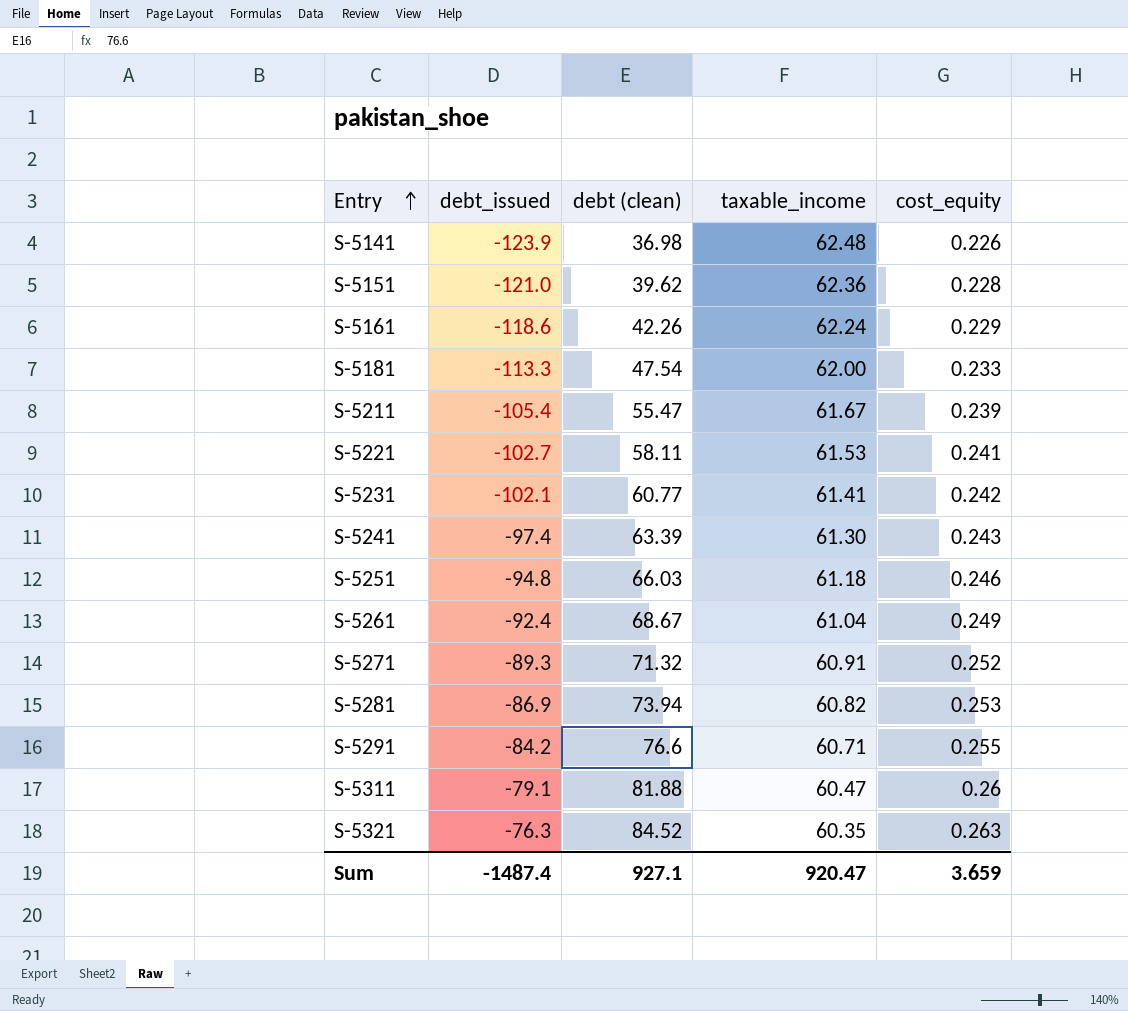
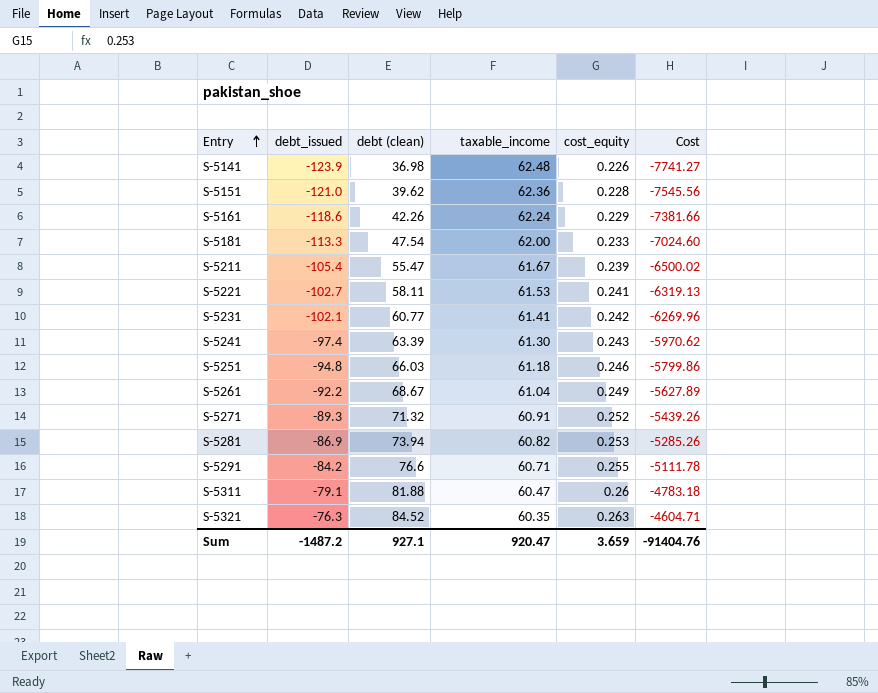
column Cost | formula: none -> [debt_issued] * [taxable_income]
S-5261 | debt_issued: -92.4 -> -92.2
Sum | debt_issued: -1487.4 -> -1487.2

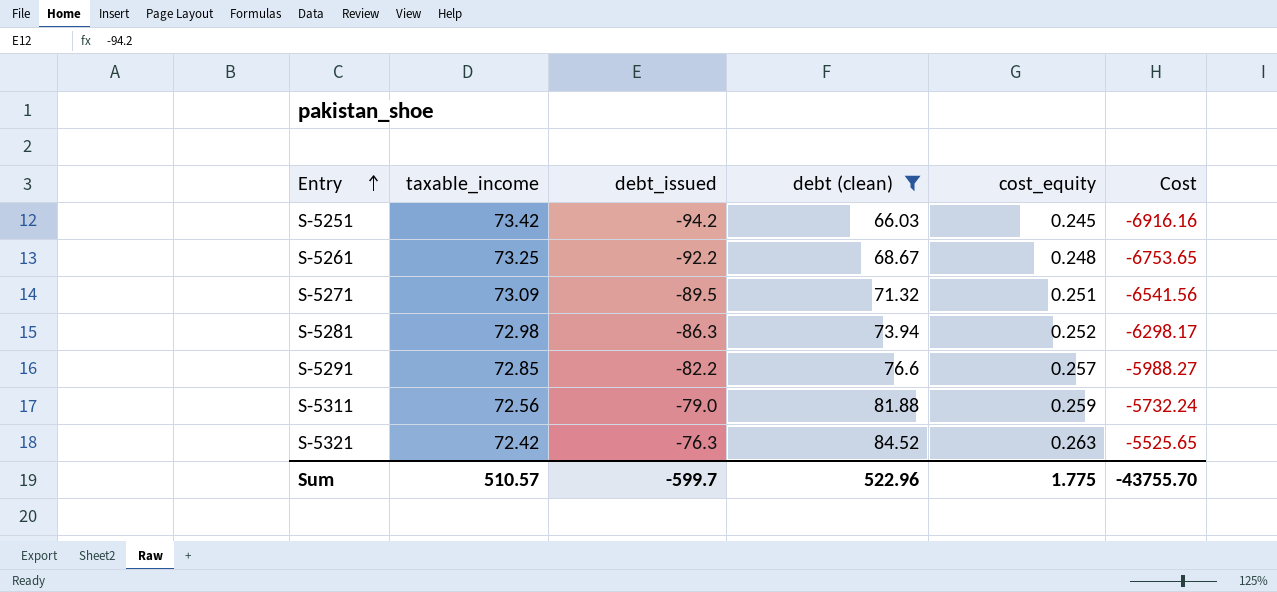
filter: none -> debt (clean) >= 66.03
column taxable_income | position: 4 -> 2
S-5251 | taxable_income: 61.18 -> 73.42
S-5251 | debt_issued: -94.8 -> -94.2
S-5251 | cost_equity: 0.246 -> 0.245
S-5251 | Cost: -5799.86 -> -6916.16
S-5261 | taxable_income: 61.04 -> 73.25
S-5261 | cost_equity: 0.249 -> 0.248
S-5261 | Cost: -5627.89 -> -6753.65
S-5271 | taxable_income: 60.91 -> 73.09
S-5271 | debt_issued: -89.3 -> -89.5
S-5271 | cost_equity: 0.252 -> 0.251
S-5271 | Cost: -5439.26 -> -6541.56
S-5281 | taxable_income: 60.82 -> 72.98
S-5281 | debt_issued: -86.9 -> -86.3
S-5281 | cost_equity: 0.253 -> 0.252
S-5281 | Cost: -5285.26 -> -6298.17
S-5291 | taxable_income: 60.71 -> 72.85
S-5291 | debt_issued: -84.2 -> -82.2
S-5291 | cost_equity: 0.255 -> 0.257
S-5291 | Cost: -5111.78 -> -5988.27
S-5311 | taxable_income: 60.47 -> 72.56
S-5311 | debt_issued: -79.1 -> -79.0
S-5311 | cost_equity: 0.26 -> 0.259
S-5311 | Cost: -4783.18 -> -5732.24
S-5321 | taxable_income: 60.35 -> 72.42
S-5321 | Cost: -4604.71 -> -5525.65
Sum | taxable_income: 920.47 -> 510.57
Sum | debt_issued: -1487.2 -> -599.7
Sum | debt (clean): 927.1 -> 522.96
Sum | cost_equity: 3.659 -> 1.775
Sum | Cost: -91404.76 -> -43755.70

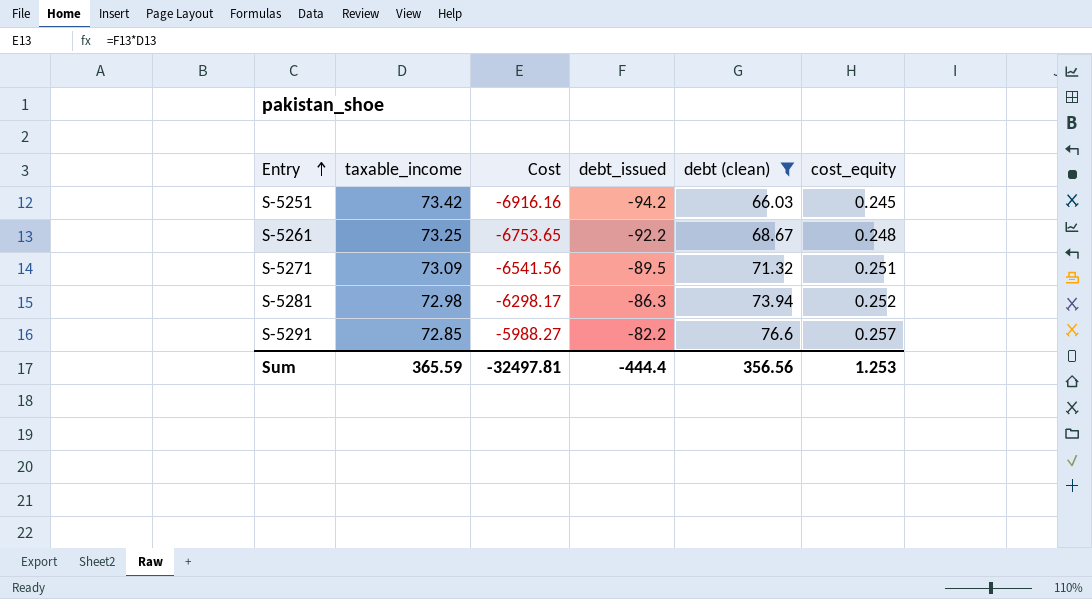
column Cost | position: 6 -> 3
row S-5311: 72.56 | -79.0 | 81.88 | 0.259 | -5732.24 -> none
row S-5321: 72.42 | -76.3 | 84.52 | 0.263 | -5525.65 -> none
Sum | taxable_income: 510.57 -> 365.59
Sum | Cost: -43755.70 -> -32497.81
Sum | debt_issued: -599.7 -> -444.4
Sum | debt (clean): 522.96 -> 356.56
Sum | cost_equity: 1.775 -> 1.253

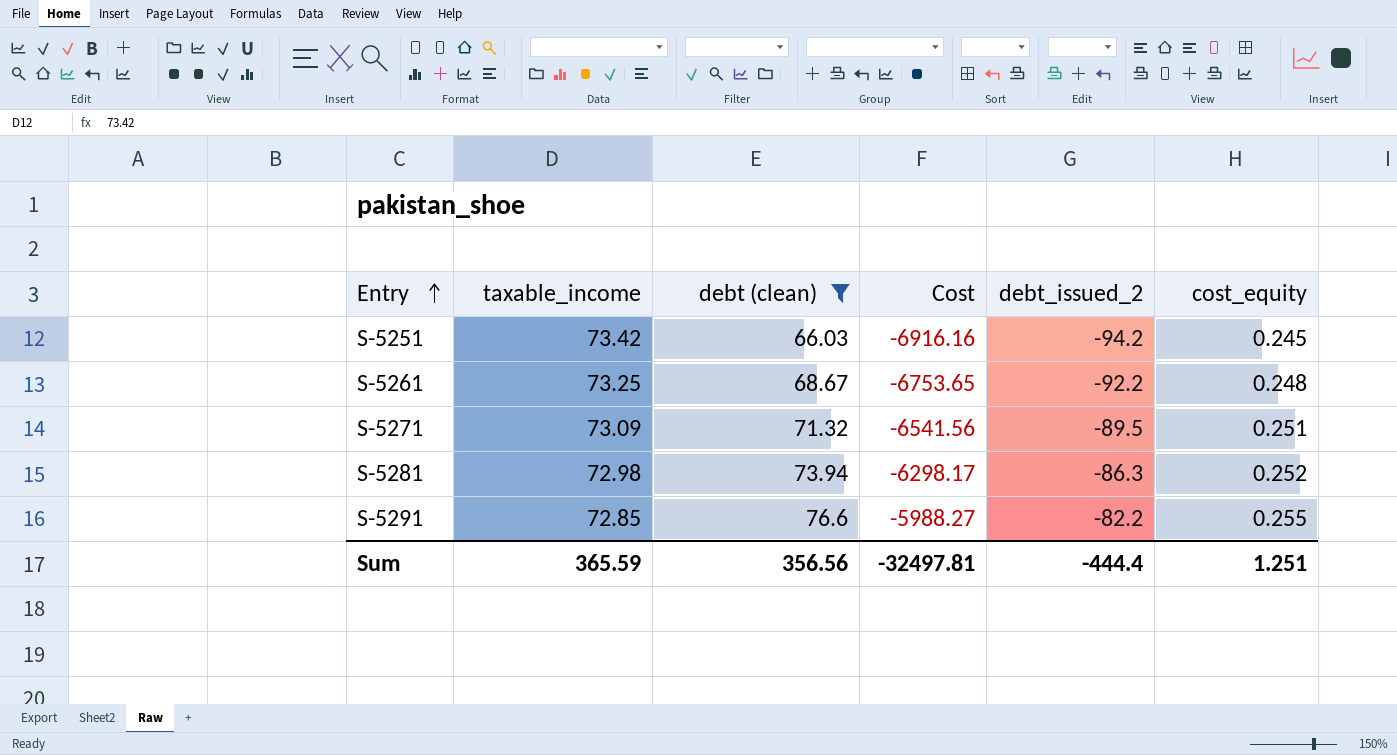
column debt (clean) | position: 5 -> 3
column name: debt_issued -> debt_issued_2
S-5291 | cost_equity: 0.257 -> 0.255
Sum | cost_equity: 1.253 -> 1.251

